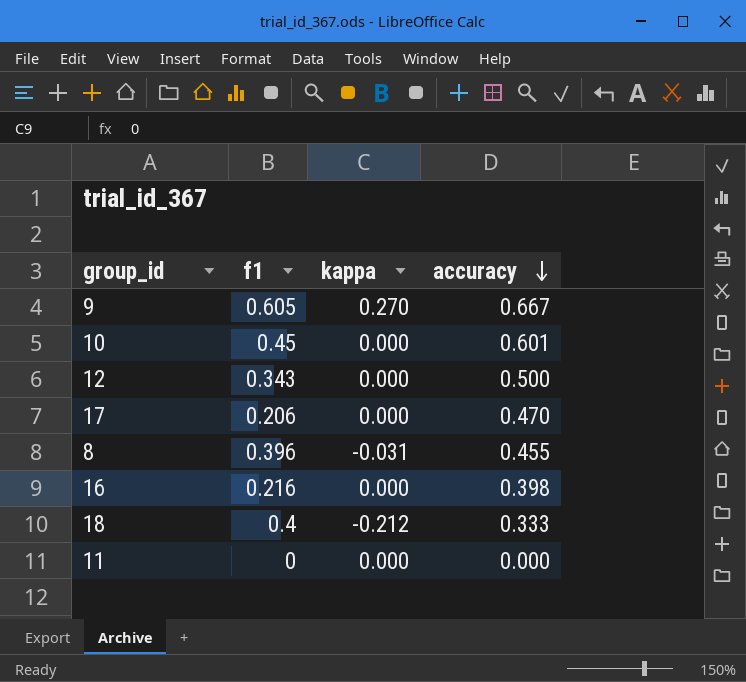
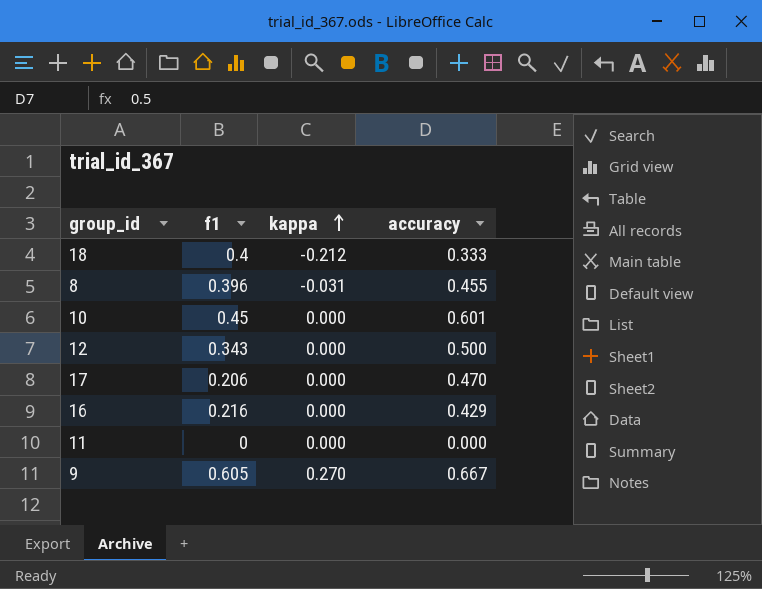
row order: accuracy descending -> kappa ascending
16 | accuracy: 0.398 -> 0.429

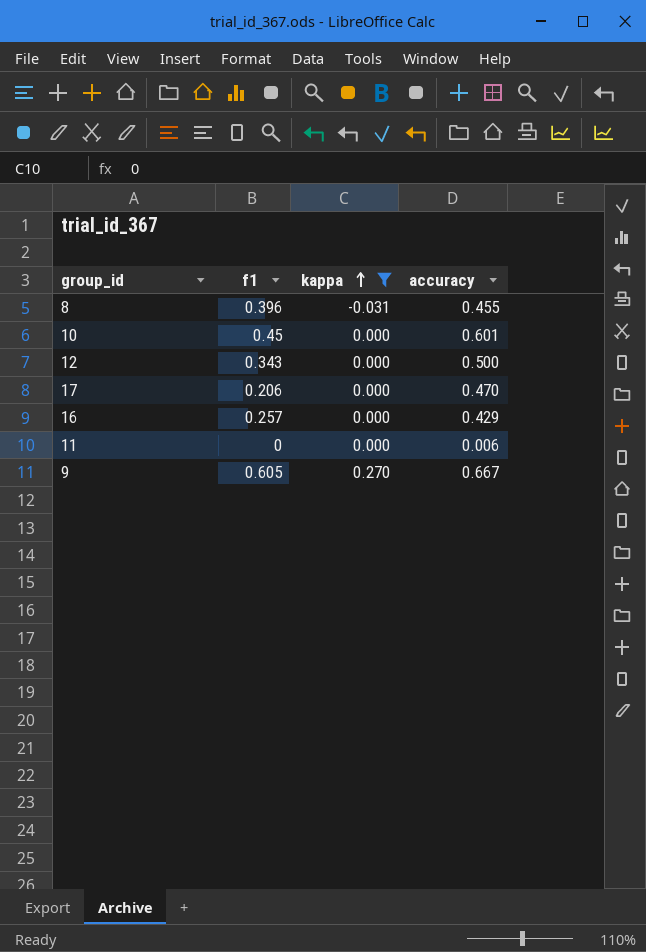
filter: none -> kappa != -0.212
16 | f1: 0.216 -> 0.257
11 | accuracy: 0.000 -> 0.006

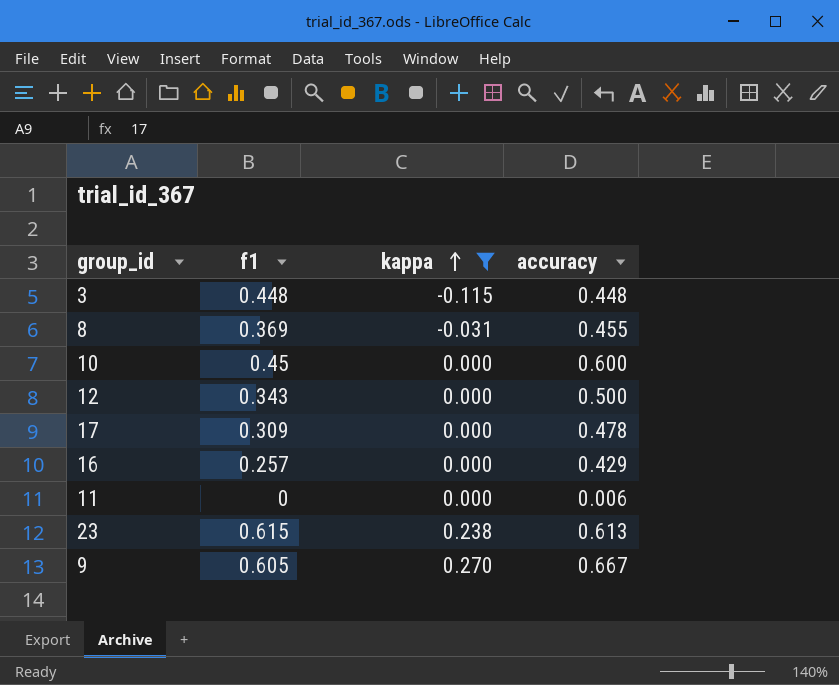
row 3: none -> 0.448 | -0.115 | 0.448
8 | f1: 0.396 -> 0.369
10 | accuracy: 0.601 -> 0.600
17 | f1: 0.206 -> 0.309
17 | accuracy: 0.470 -> 0.478
row 23: none -> 0.615 | 0.238 | 0.613

